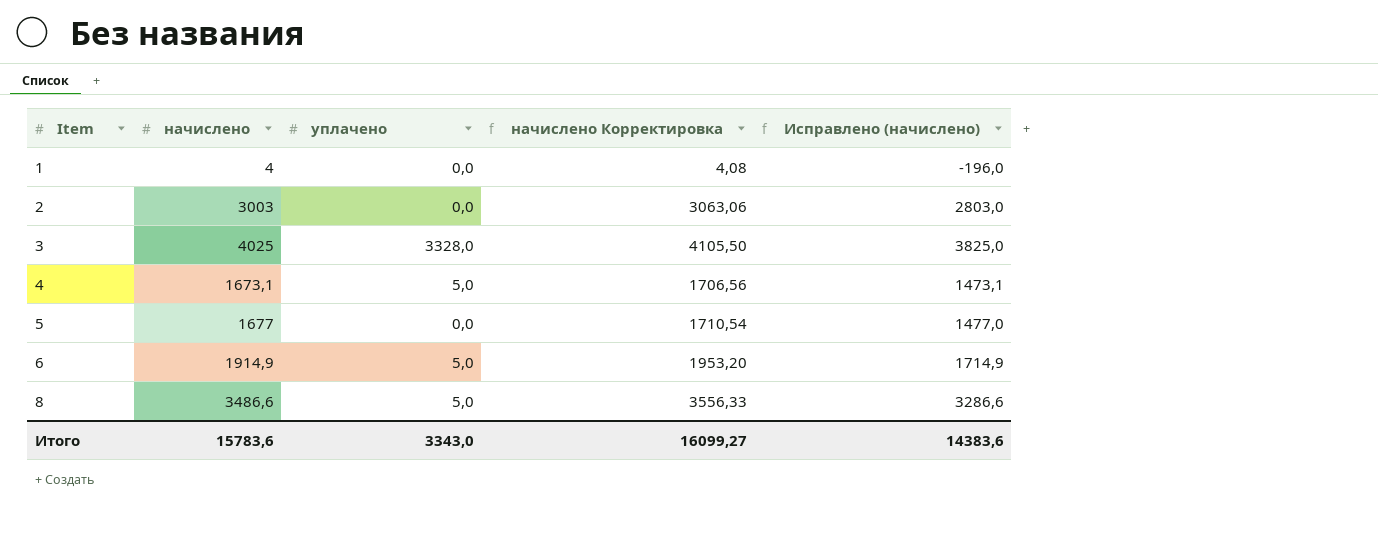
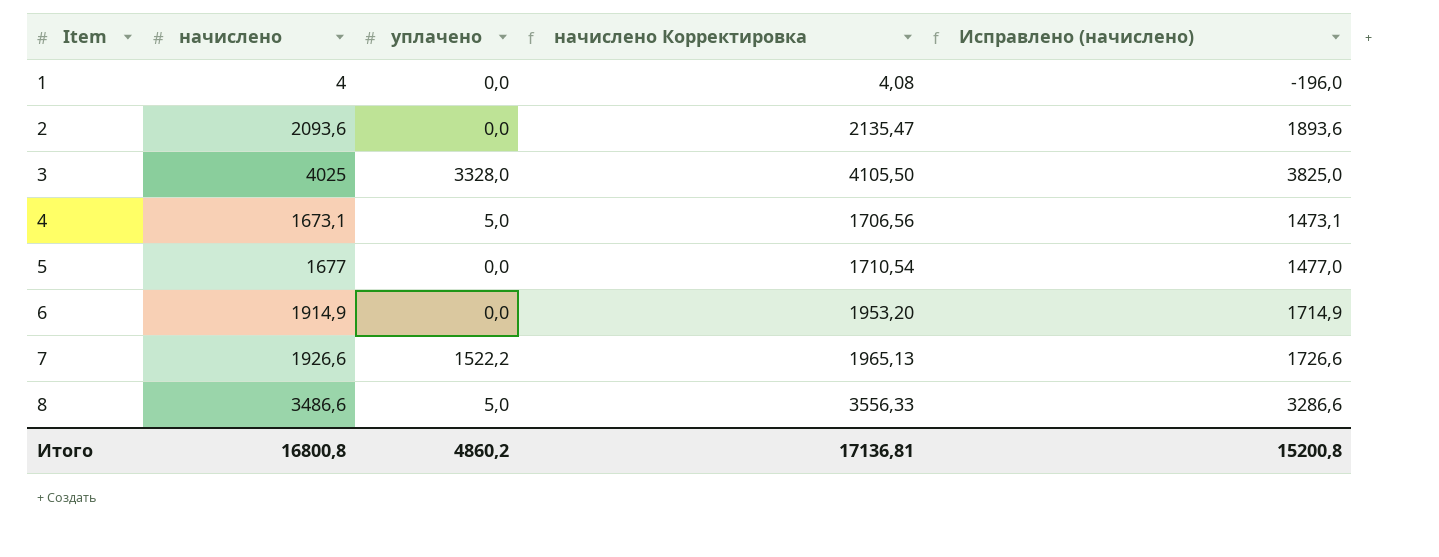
2 | начислено: 3003 -> 2093,6
2 | начислено Корректировка: 3063,06 -> 2135,47
2 | Исправлено (начислено): 2803,0 -> 1893,6
6 | уплачено: 5,0 -> 0,0
row 7: none -> 1926,6 | 1522,2 | 1965,13 | 1726,6
Итого | начислено: 15783,6 -> 16800,8
Итого | уплачено: 3343,0 -> 4860,2
Итого | начислено Корректировка: 16099,27 -> 17136,81
Итого | Исправлено (начислено): 14383,6 -> 15200,8

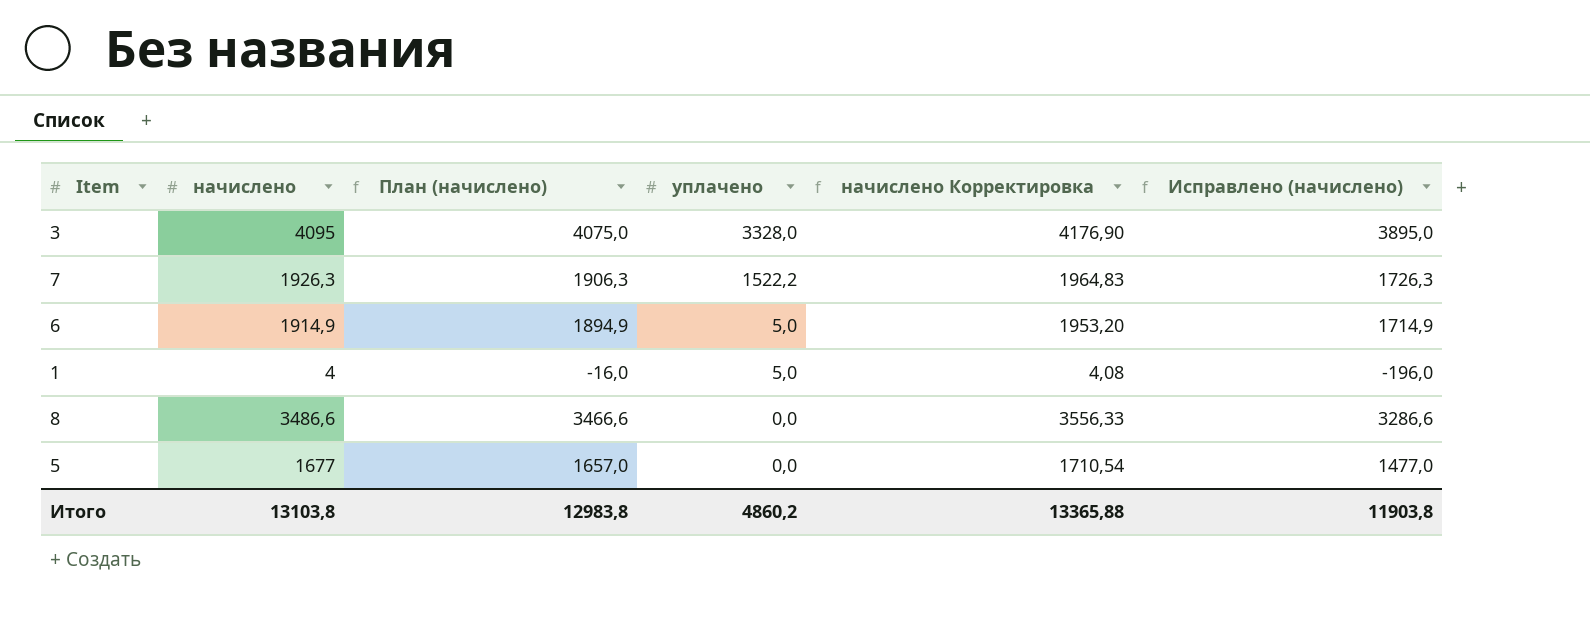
row order: Item ascending -> уплачено descending
column План (начислено) | formula: none -> [начислено] - 20
row 2: 2093,6 | 0,0 | 2135,47 | 1893,6 -> none
row 4: 1673,1 | 5,0 | 1706,56 | 1473,1 -> none
3 | начислено: 4025 -> 4095
3 | начислено Корректировка: 4105,50 -> 4176,90
3 | Исправлено (начислено): 3825,0 -> 3895,0
7 | начислено: 1926,6 -> 1926,3
7 | начислено Корректировка: 1965,13 -> 1964,83
7 | Исправлено (начислено): 1726,6 -> 1726,3
6 | уплачено: 0,0 -> 5,0
1 | уплачено: 0,0 -> 5,0
8 | уплачено: 5,0 -> 0,0
Итого | начислено: 16800,8 -> 13103,8
Итого | начислено Корректировка: 17136,81 -> 13365,88
Итого | Исправлено (начислено): 15200,8 -> 11903,8

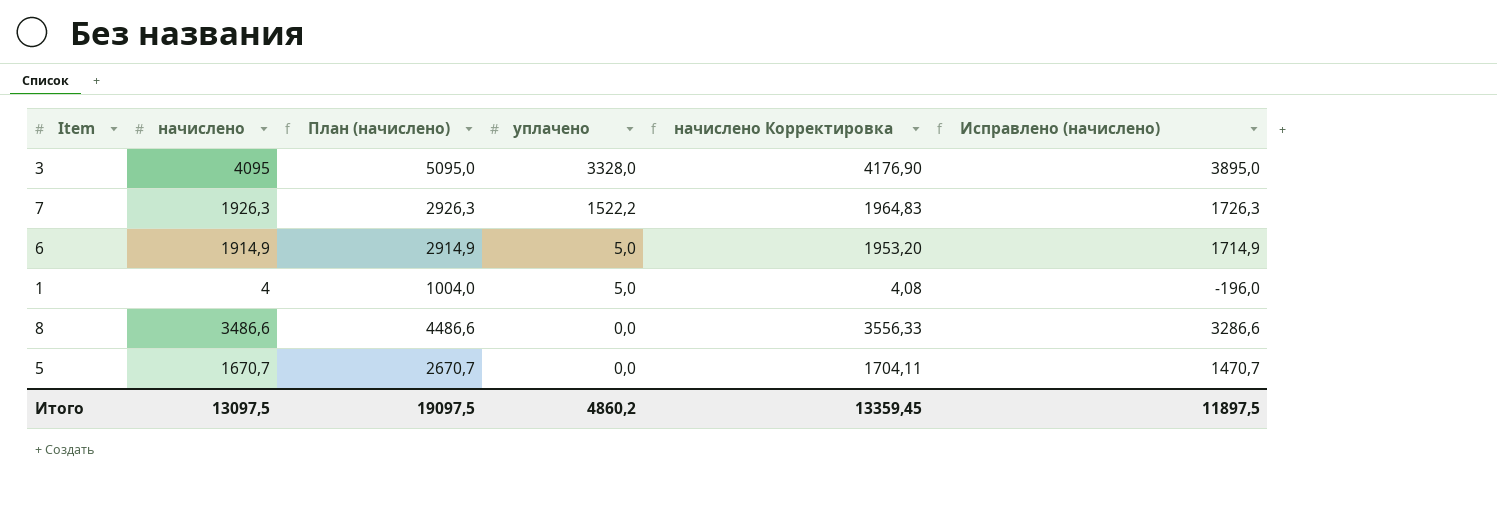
column План (начислено) | formula: [начислено] - 20 -> [начислено] + 1000
5 | начислено: 1677 -> 1670,7
5 | начислено Корректировка: 1710,54 -> 1704,11
5 | Исправлено (начислено): 1477,0 -> 1470,7
Итого | начислено: 13103,8 -> 13097,5
Итого | План (начислено): 12983,8 -> 19097,5
Итого | начислено Корректировка: 13365,88 -> 13359,45
Итого | Исправлено (начислено): 11903,8 -> 11897,5

